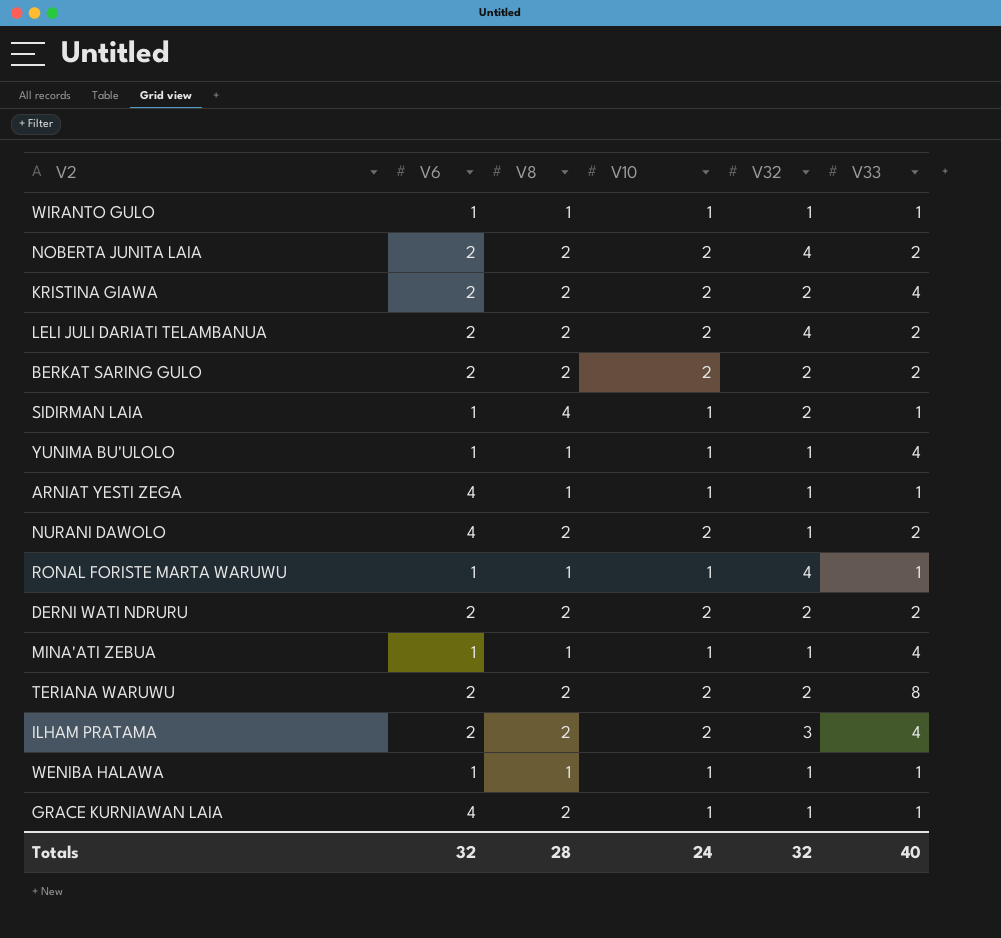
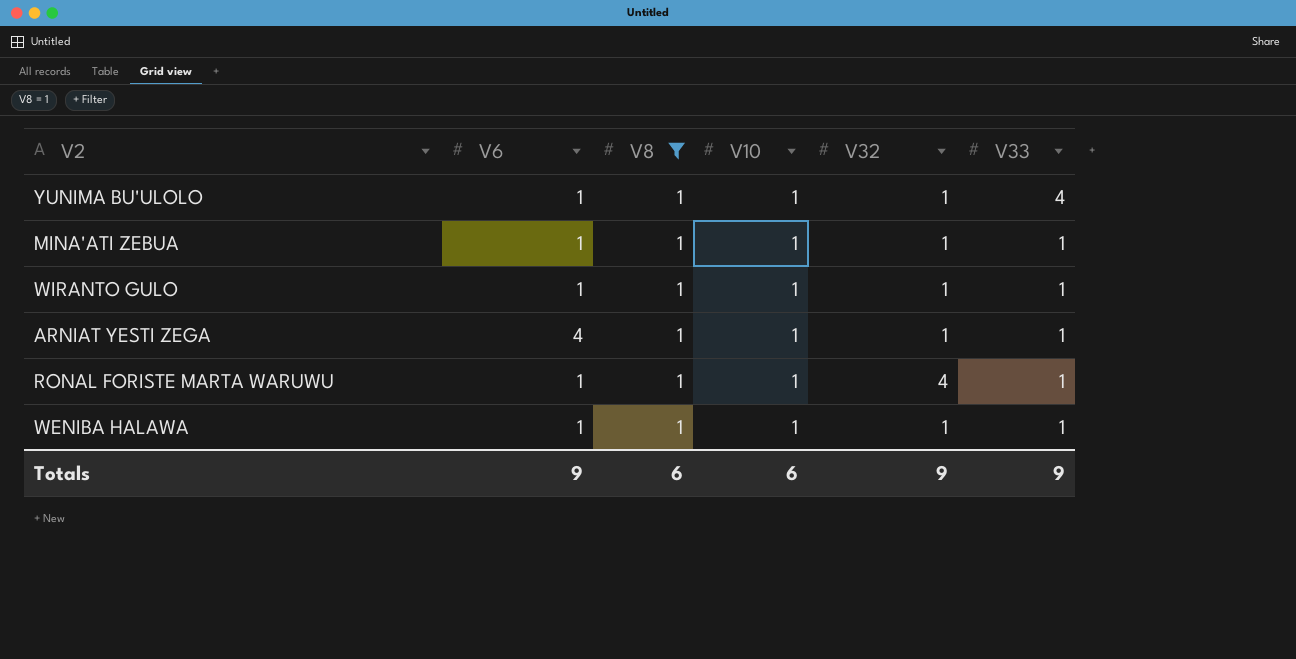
filter: none -> V8 = 1
row order: none -> V33 descending
MINA'ATI ZEBUA | V33: 4 -> 1
Totals | V6: 32 -> 9
Totals | V8: 28 -> 6
Totals | V10: 24 -> 6
Totals | V32: 32 -> 9
Totals | V33: 40 -> 9

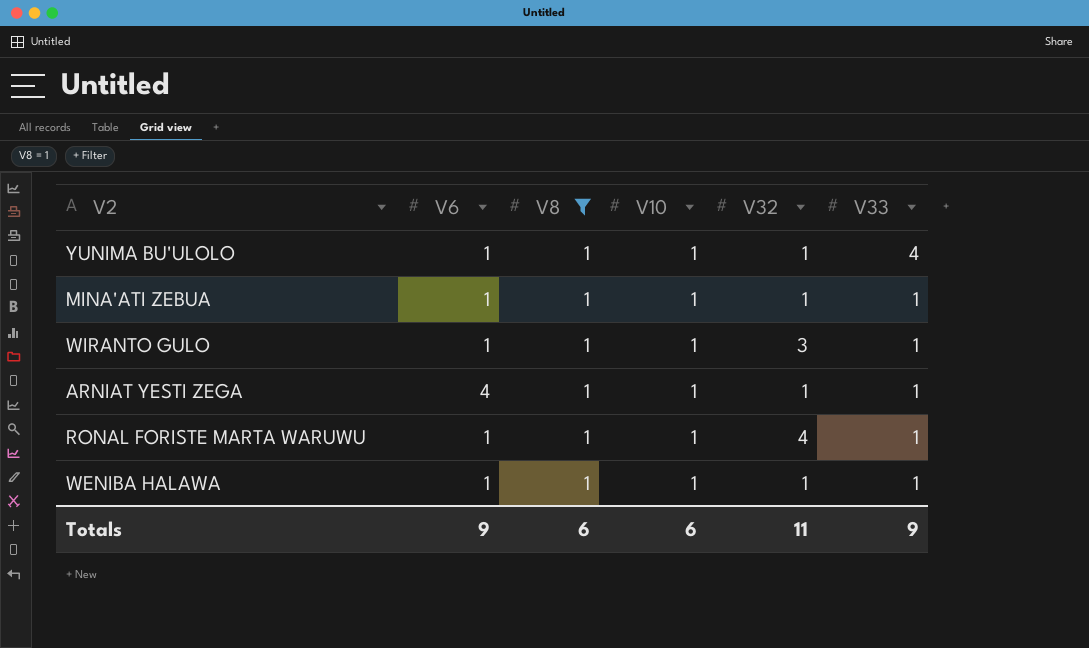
WIRANTO GULO | V32: 1 -> 3
Totals | V32: 9 -> 11

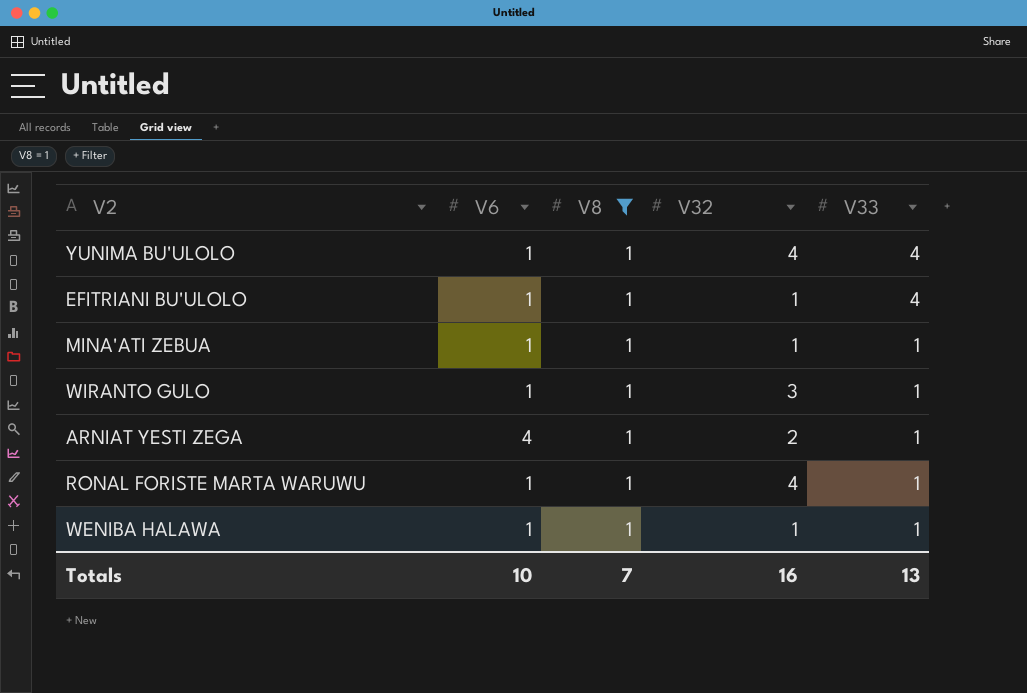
column V10 | position: 4 -> none
YUNIMA BU'ULOLO | V32: 1 -> 4
row EFITRIANI BU'ULOLO: none -> 1 | 1 | 1 | 4
ARNIAT YESTI ZEGA | V32: 1 -> 2
Totals | V6: 9 -> 10
Totals | V8: 6 -> 7
Totals | V32: 11 -> 16
Totals | V33: 9 -> 13

